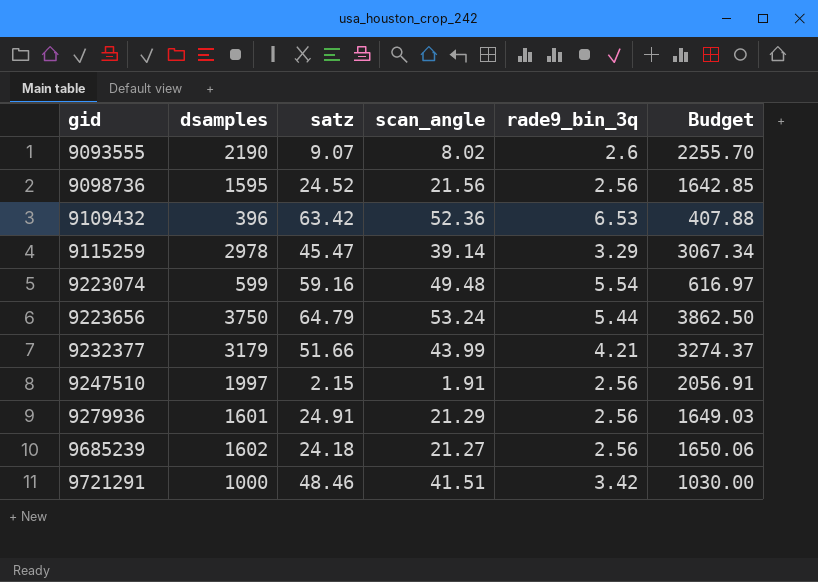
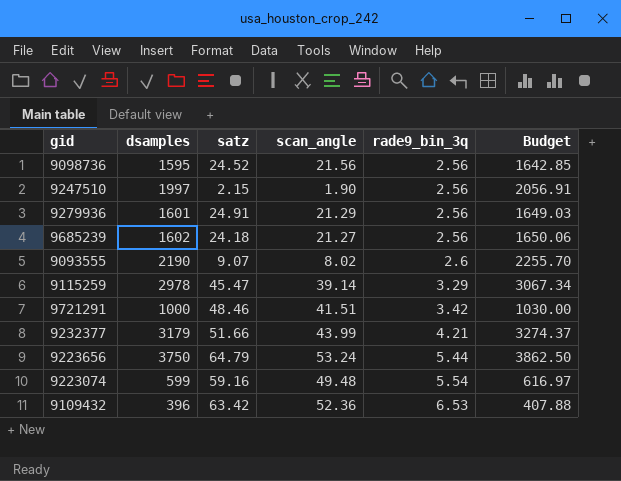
row order: gid ascending -> rade9_bin_3q ascending
9247510 | scan_angle: 1.91 -> 1.90

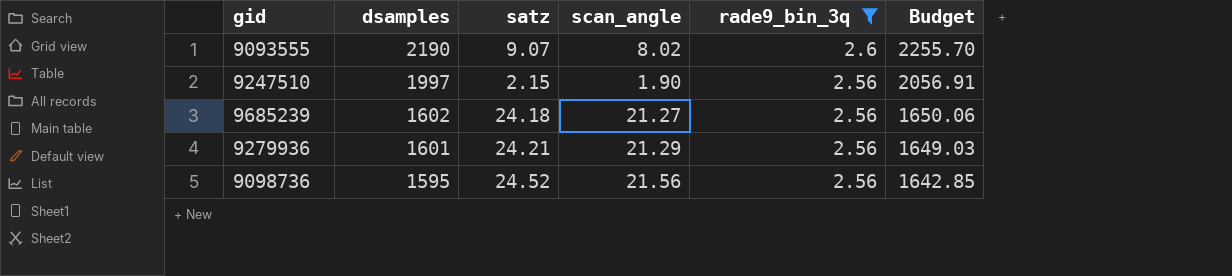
filter: none -> rade9_bin_3q <= 2.6
row order: rade9_bin_3q ascending -> dsamples descending
9279936 | satz: 24.91 -> 24.21

